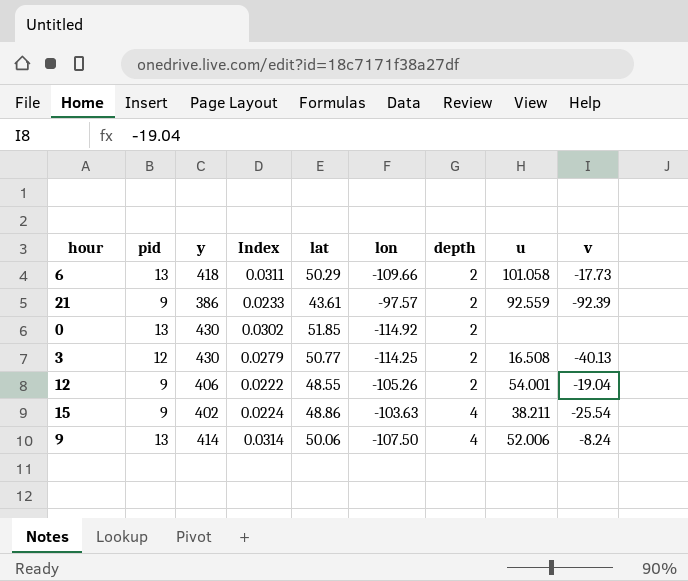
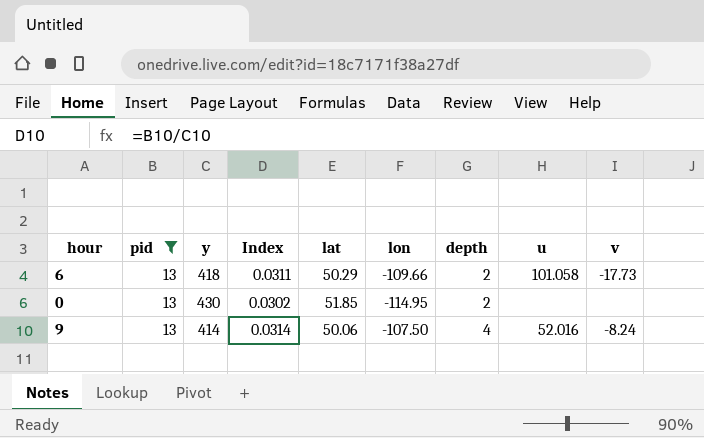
filter: none -> pid = 13
0 | lon: -114.92 -> -114.95
9 | u: 52.006 -> 52.016

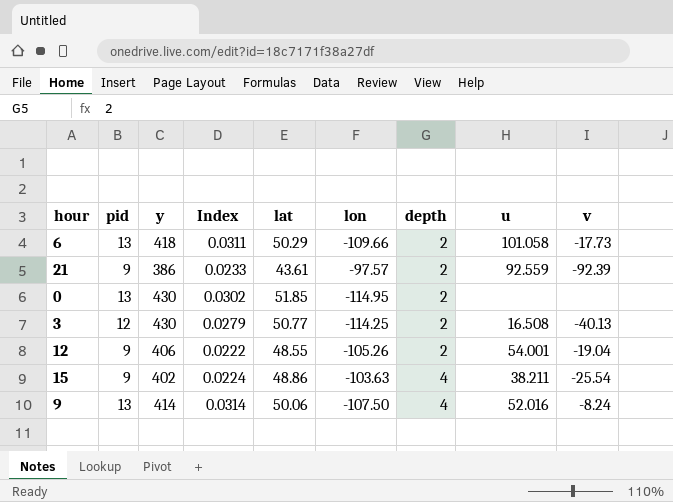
filter: pid = 13 -> none

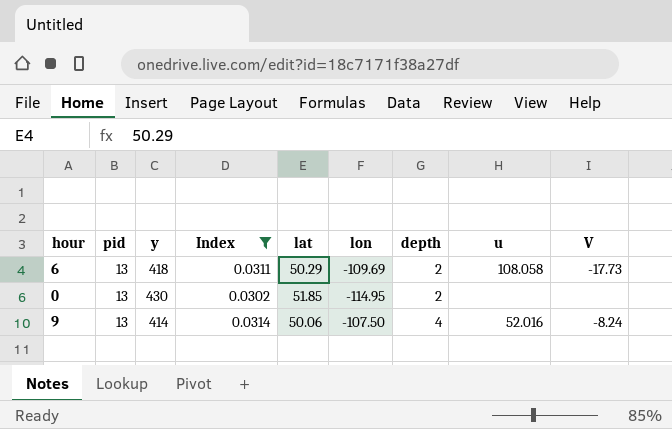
filter: none -> Index >= 0.0302
column name: v -> V
6 | lon: -109.66 -> -109.69
6 | u: 101.058 -> 108.058

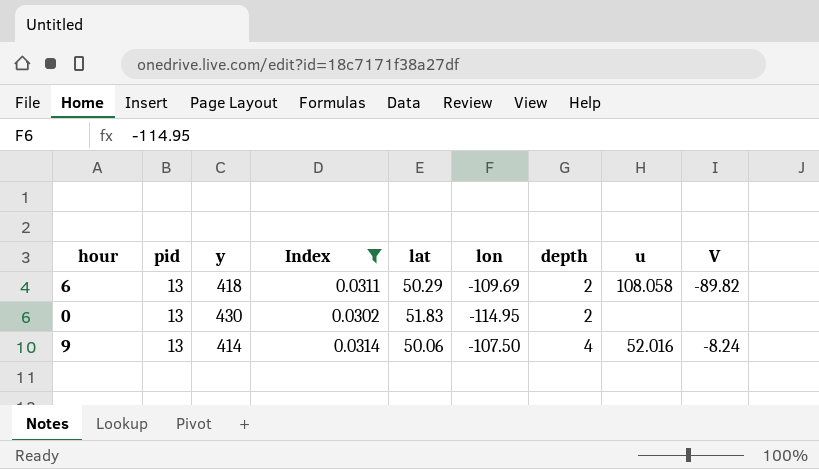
6 | V: -17.73 -> -89.82
0 | lat: 51.85 -> 51.83

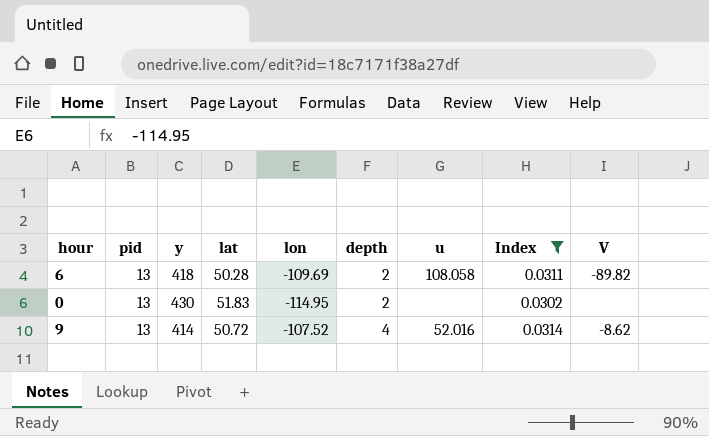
column Index | position: 4 -> 8
6 | lat: 50.29 -> 50.28
9 | lat: 50.06 -> 50.72
9 | lon: -107.50 -> -107.52
9 | V: -8.24 -> -8.62

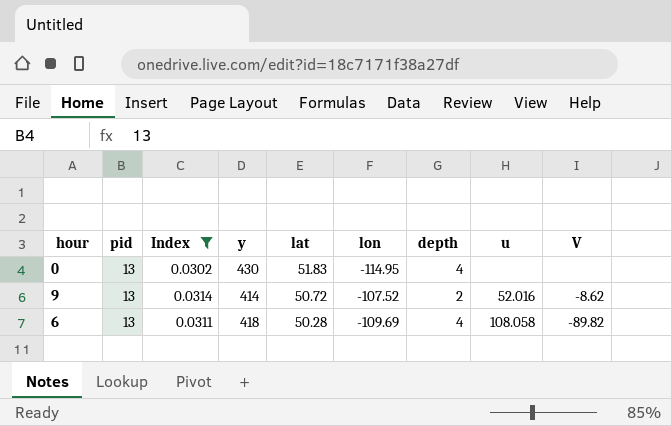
row order: depth ascending -> lat descending
column Index | position: 8 -> 3
0 | depth: 2 -> 4
9 | depth: 4 -> 2
6 | depth: 2 -> 4

